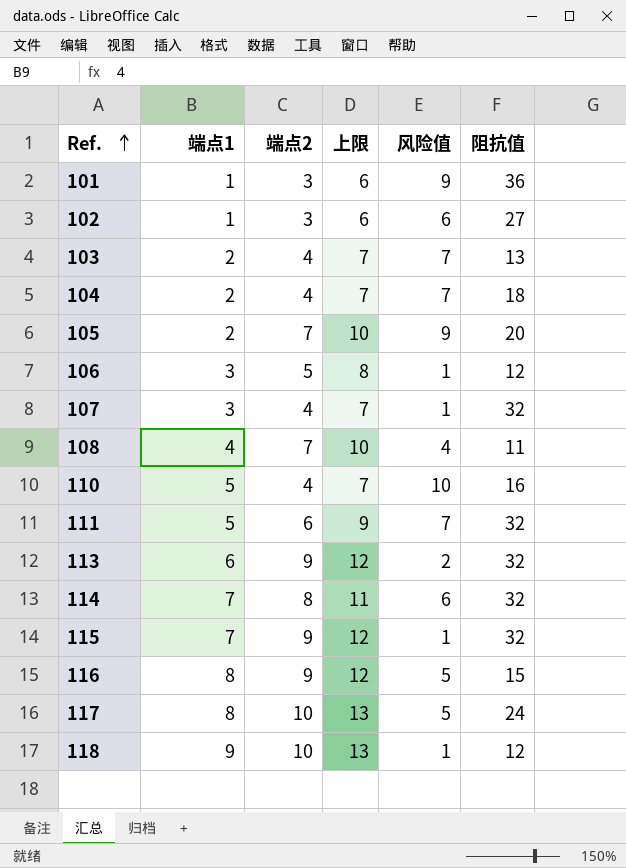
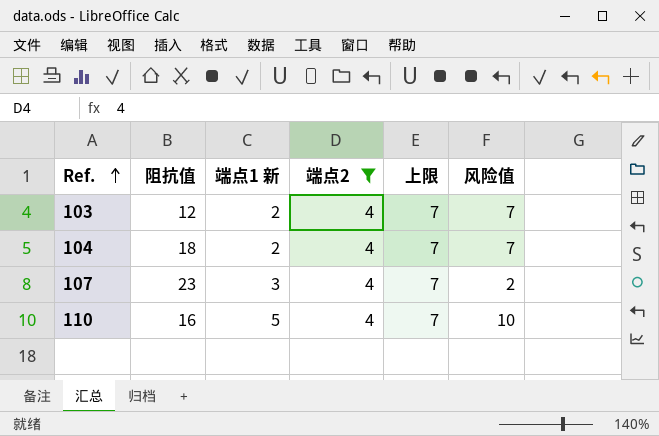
filter: none -> 端点2 = 4
column 阻抗值 | position: 6 -> 2
column name: 端点1 -> 端点1 新
103 | 阻抗值: 13 -> 12
107 | 阻抗值: 32 -> 23
107 | 风险值: 1 -> 2

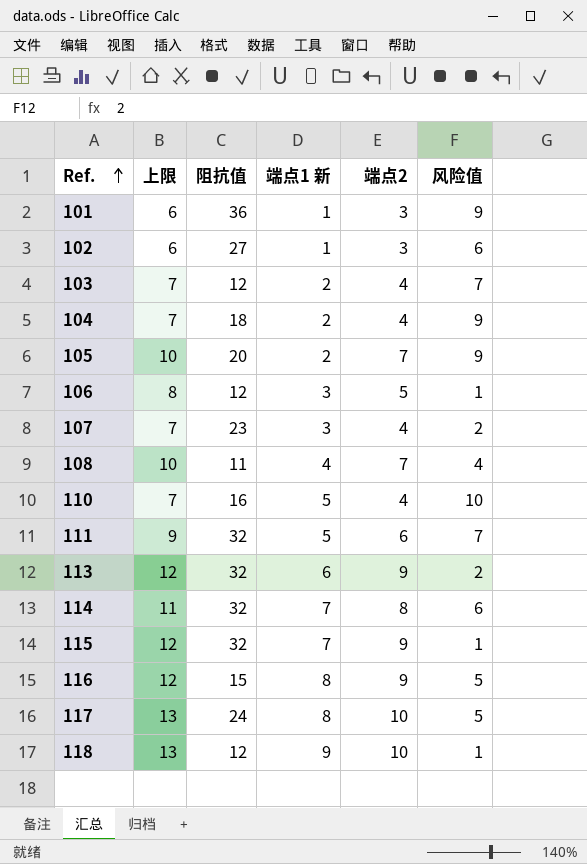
filter: 端点2 = 4 -> none
column 上限 | position: 5 -> 2
104 | 风险值: 7 -> 9

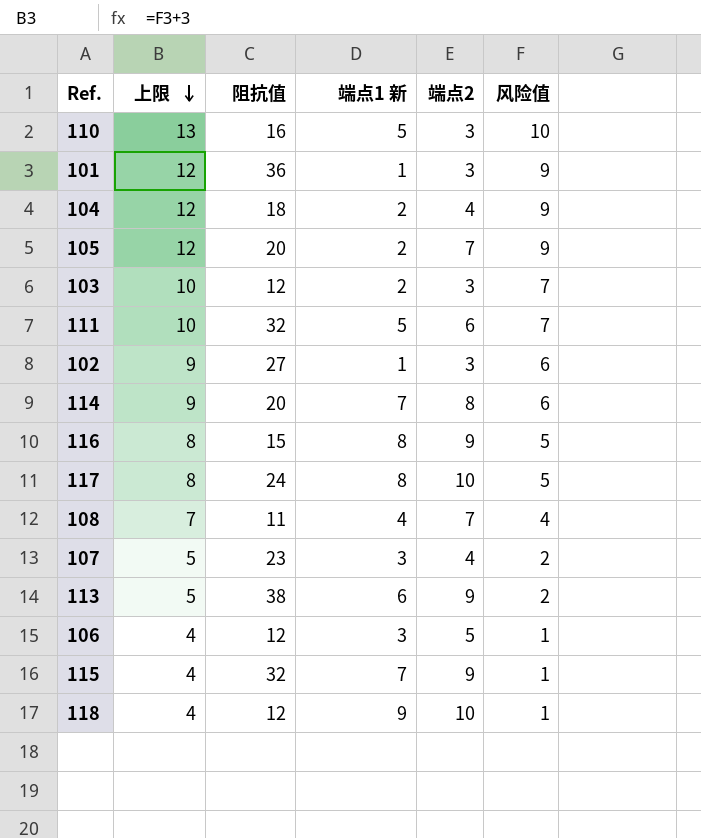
row order: Ref. ascending -> 上限 descending
column 上限 | formula: [端点2] + 3 -> [风险值] + 3
110 | 端点2: 4 -> 3
103 | 端点2: 4 -> 3
114 | 阻抗值: 32 -> 20
113 | 阻抗值: 32 -> 38

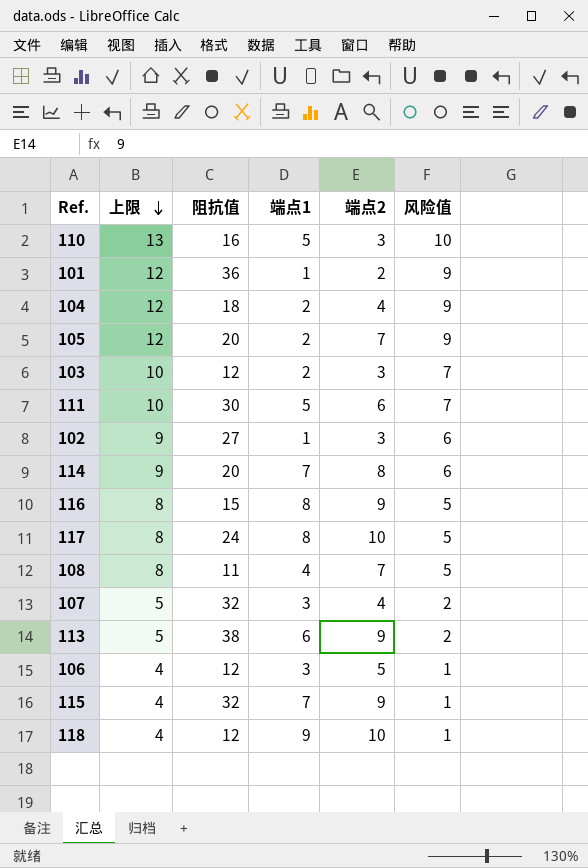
column name: 端点1 新 -> 端点1
101 | 端点2: 3 -> 2
111 | 阻抗值: 32 -> 30
108 | 上限: 7 -> 8
108 | 风险值: 4 -> 5
107 | 阻抗值: 23 -> 32

